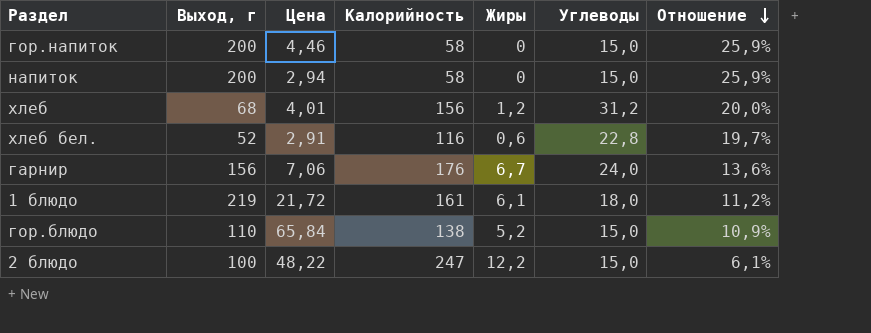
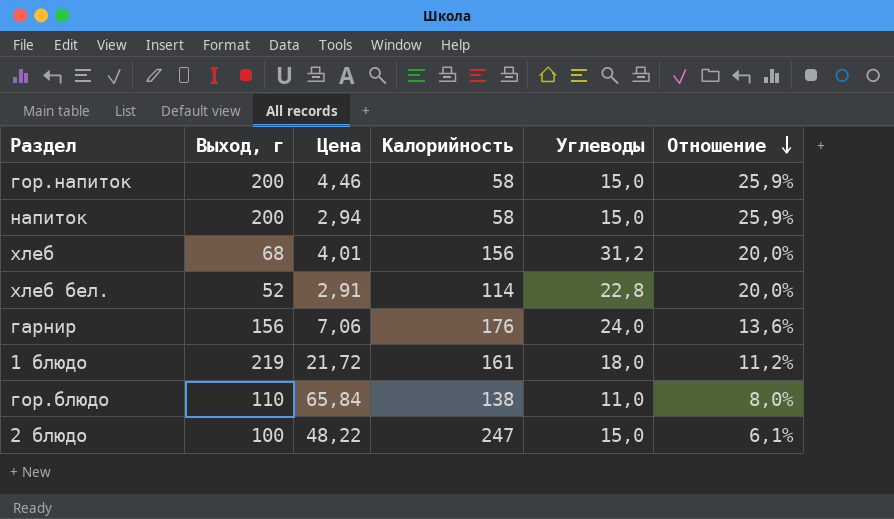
column Жиры | position: 5 -> none
хлеб бел. | Калорийность: 116 -> 114
хлеб бел. | Отношение: 19,7% -> 20,0%
гор.блюдо | Углеводы: 15,0 -> 11,0
гор.блюдо | Отношение: 10,9% -> 8,0%

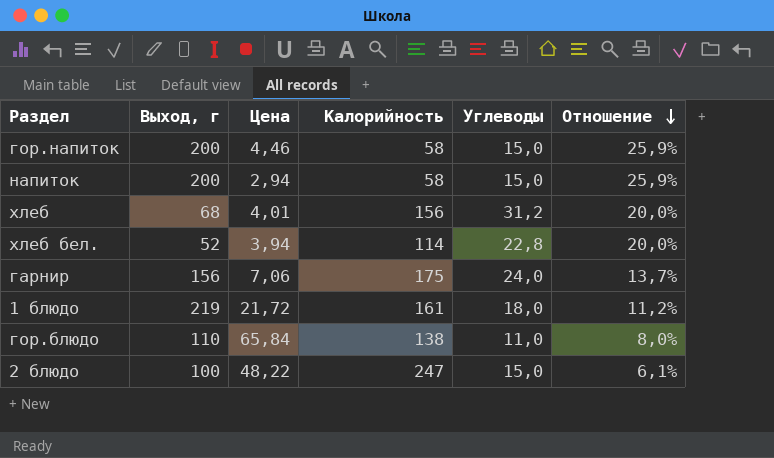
хлеб бел. | Цена: 2,91 -> 3,94
гарнир | Калорийность: 176 -> 175
гарнир | Отношение: 13,6% -> 13,7%

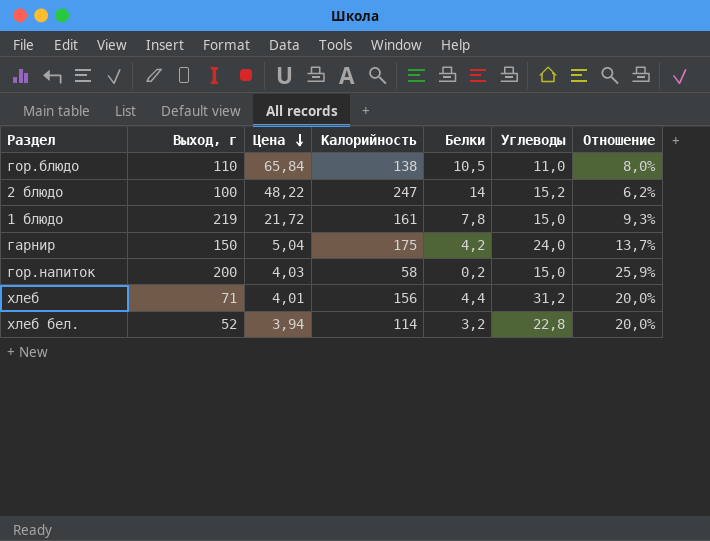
row order: Отношение descending -> Цена descending
column Белки | position: none -> 5
row напиток: 200 | 2,94 | 58 | 15,0 | 25,9% -> none
2 блюдо | Углеводы: 15,0 -> 15,2
2 блюдо | Отношение: 6,1% -> 6,2%
1 блюдо | Углеводы: 18,0 -> 15,0
1 блюдо | Отношение: 11,2% -> 9,3%
гарнир | Выход, г: 156 -> 150
гарнир | Цена: 7,06 -> 5,04
гор.напиток | Цена: 4,46 -> 4,03
хлеб | Выход, г: 68 -> 71

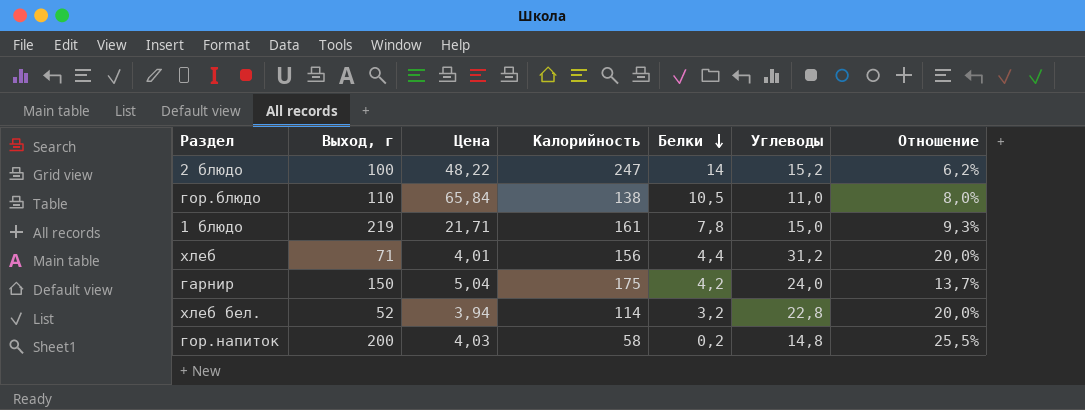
row order: Цена descending -> Белки descending
1 блюдо | Цена: 21,72 -> 21,71
гор.напиток | Углеводы: 15,0 -> 14,8
гор.напиток | Отношение: 25,9% -> 25,5%

